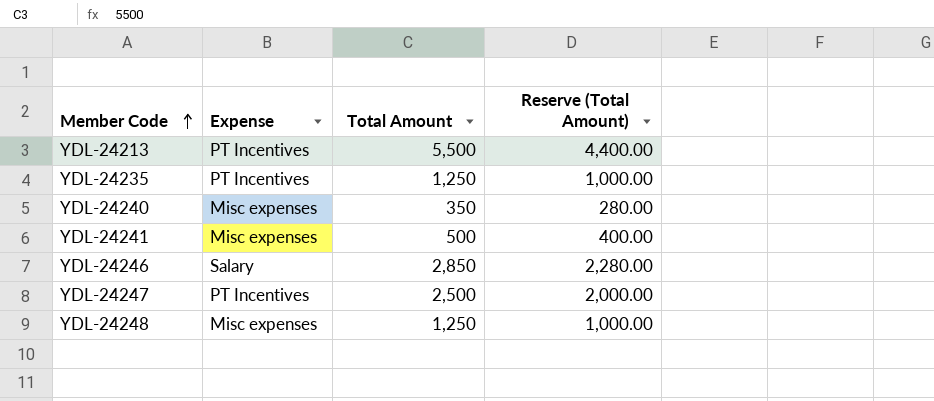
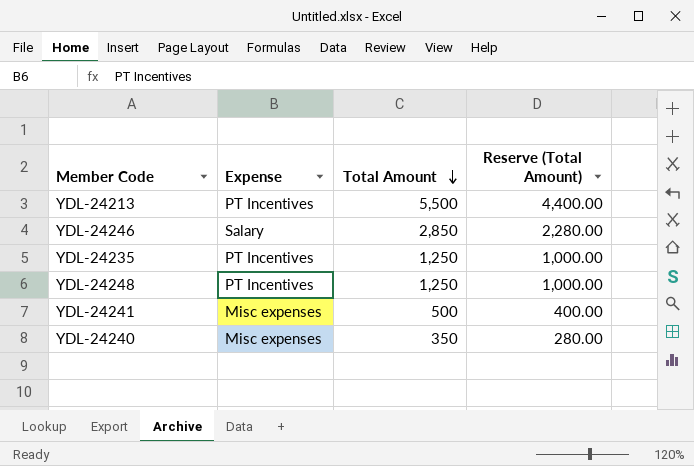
row order: Member Code ascending -> Total Amount descending
row YDL-24247: PT Incentives | 2,500 | 2,000.00 -> none
YDL-24248 | Expense: Misc expenses -> PT Incentives

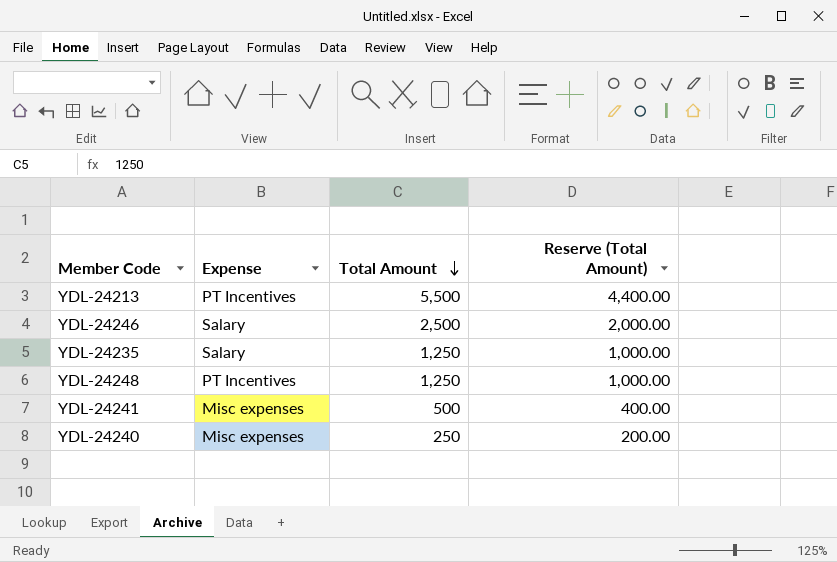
YDL-24246 | Total Amount: 2,850 -> 2,500
YDL-24246 | Reserve (Total Amount): 2,280.00 -> 2,000.00
YDL-24235 | Expense: PT Incentives -> Salary
YDL-24240 | Total Amount: 350 -> 250
YDL-24240 | Reserve (Total Amount): 280.00 -> 200.00

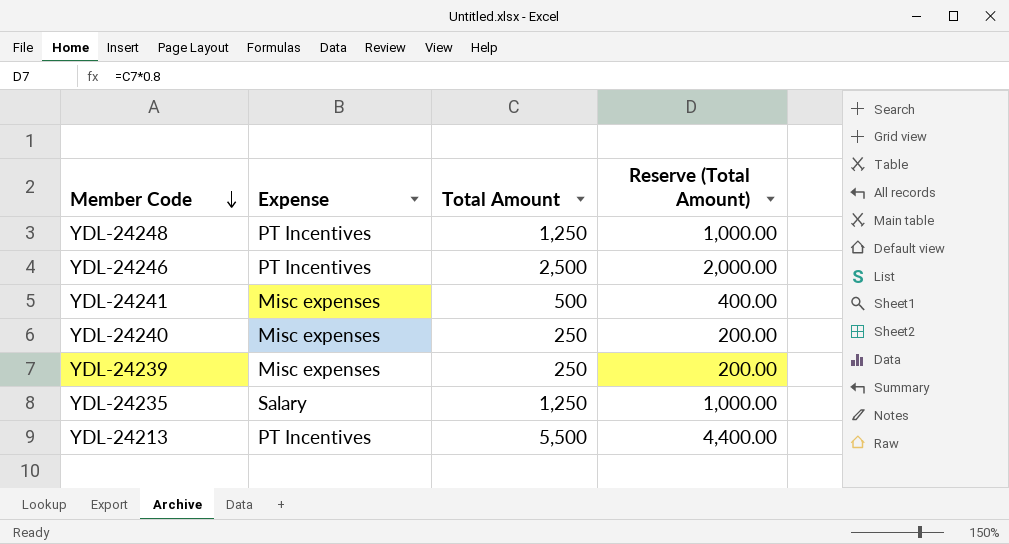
row order: Total Amount descending -> Member Code descending
YDL-24246 | Expense: Salary -> PT Incentives
row YDL-24239: none -> Misc expenses | 250 | 200.00

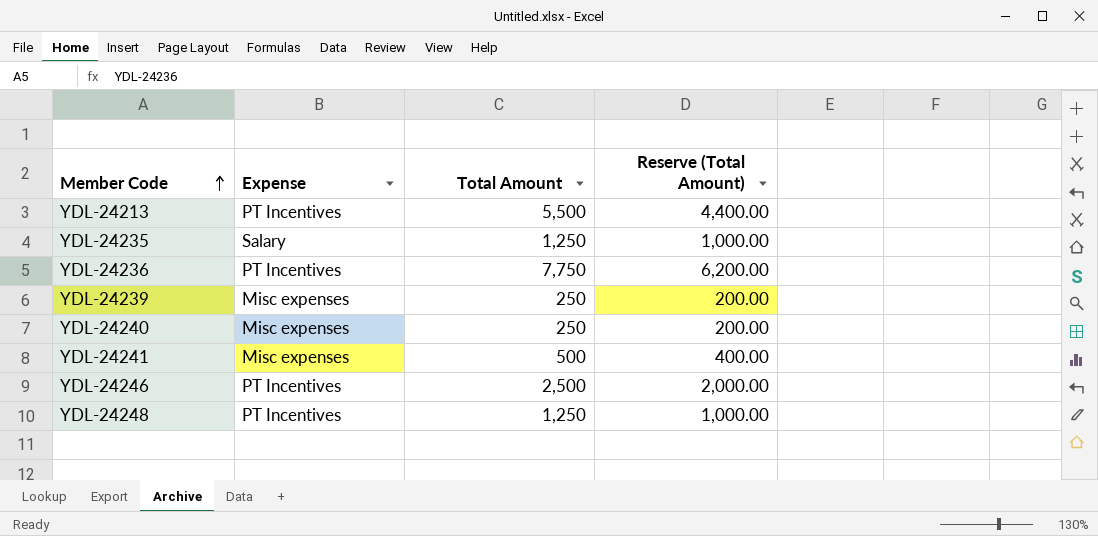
row order: Member Code descending -> Member Code ascending
row YDL-24236: none -> PT Incentives | 7,750 | 6,200.00

